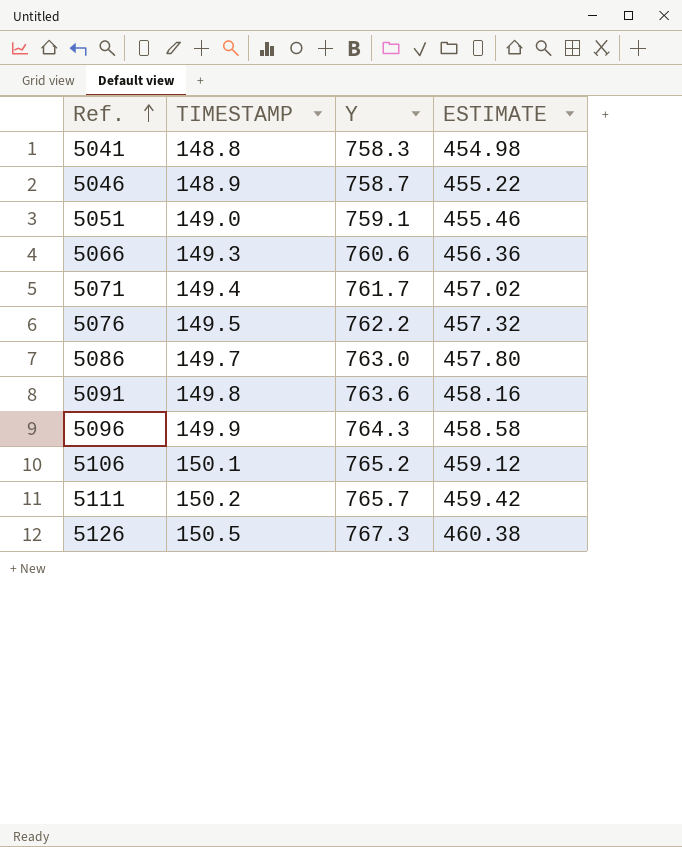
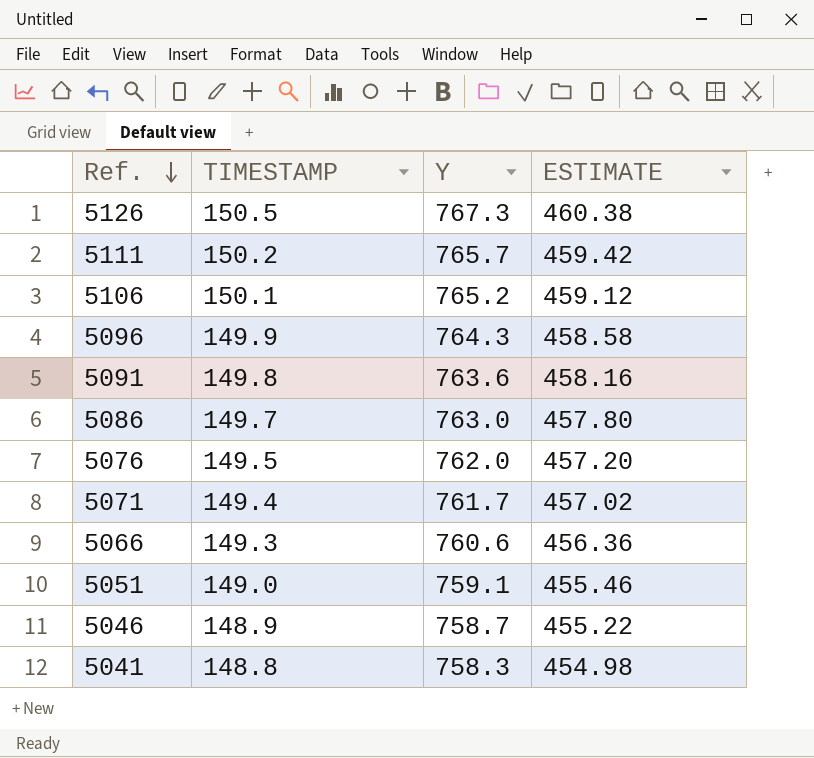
row order: Ref. ascending -> Ref. descending
5076 | Y: 762.2 -> 762.0
5076 | ESTIMATE: 457.32 -> 457.20

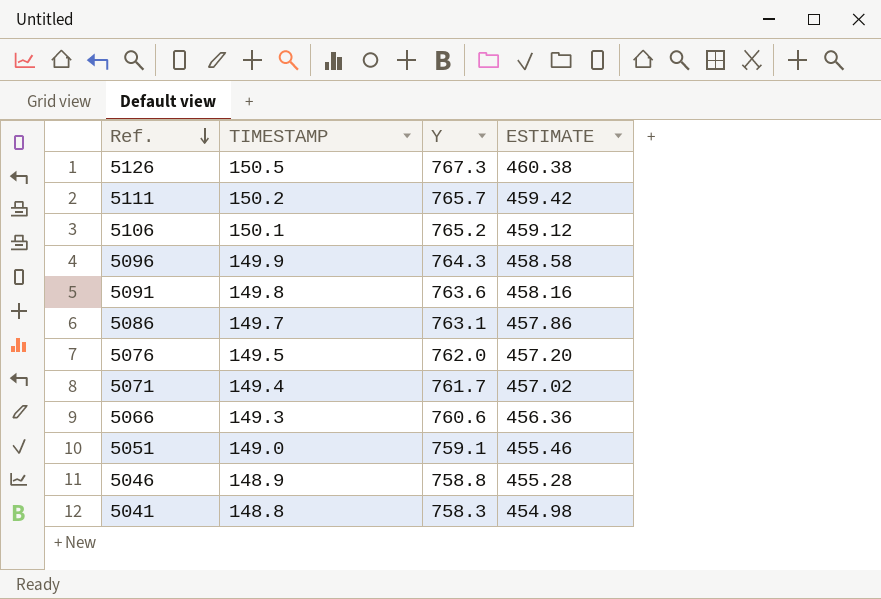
5086 | Y: 763.0 -> 763.1
5086 | ESTIMATE: 457.80 -> 457.86
5046 | Y: 758.7 -> 758.8
5046 | ESTIMATE: 455.22 -> 455.28

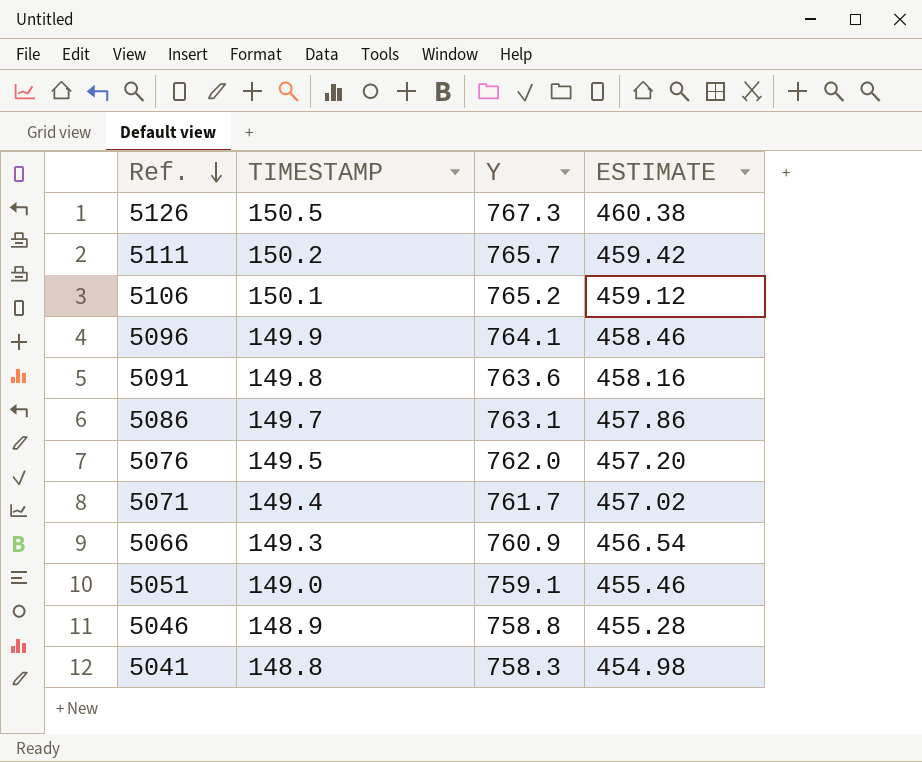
5096 | Y: 764.3 -> 764.1
5096 | ESTIMATE: 458.58 -> 458.46
5066 | Y: 760.6 -> 760.9
5066 | ESTIMATE: 456.36 -> 456.54

